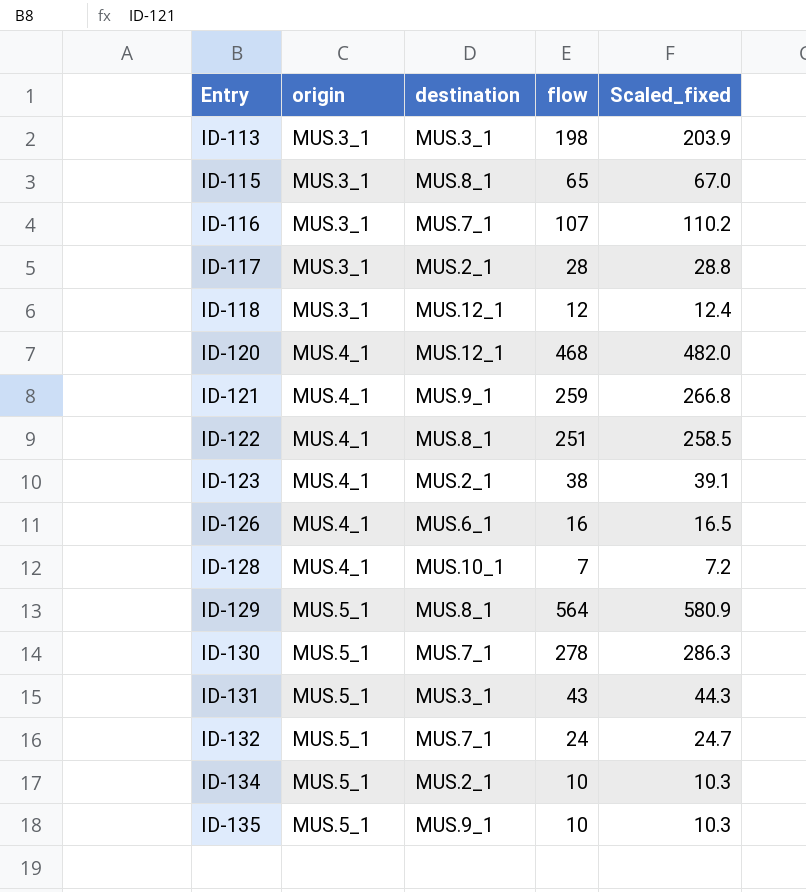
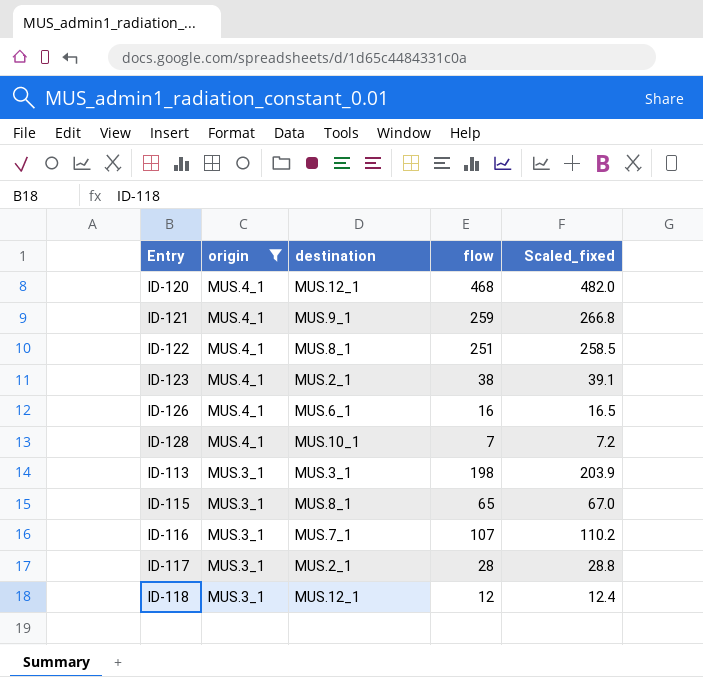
filter: none -> origin != MUS.5_1
row order: Entry ascending -> origin descending

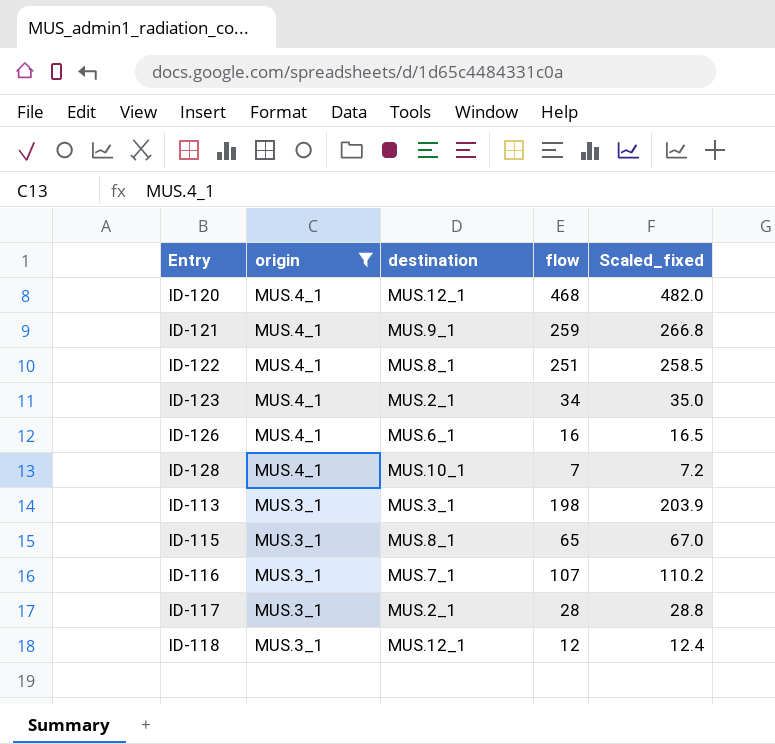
ID-123 | flow: 38 -> 34
ID-123 | Scaled_fixed: 39.1 -> 35.0

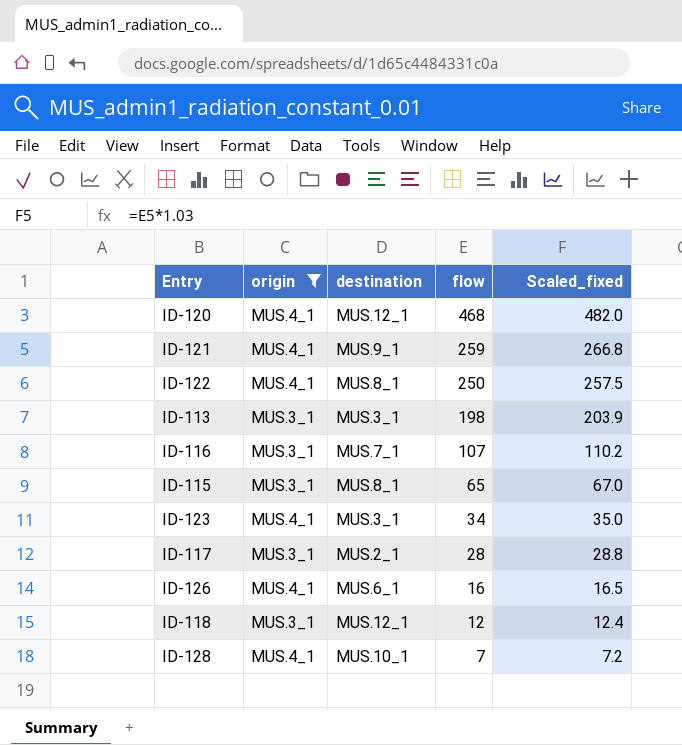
row order: origin descending -> flow descending
ID-122 | flow: 251 -> 250
ID-122 | Scaled_fixed: 258.5 -> 257.5
ID-123 | destination: MUS.2_1 -> MUS.3_1

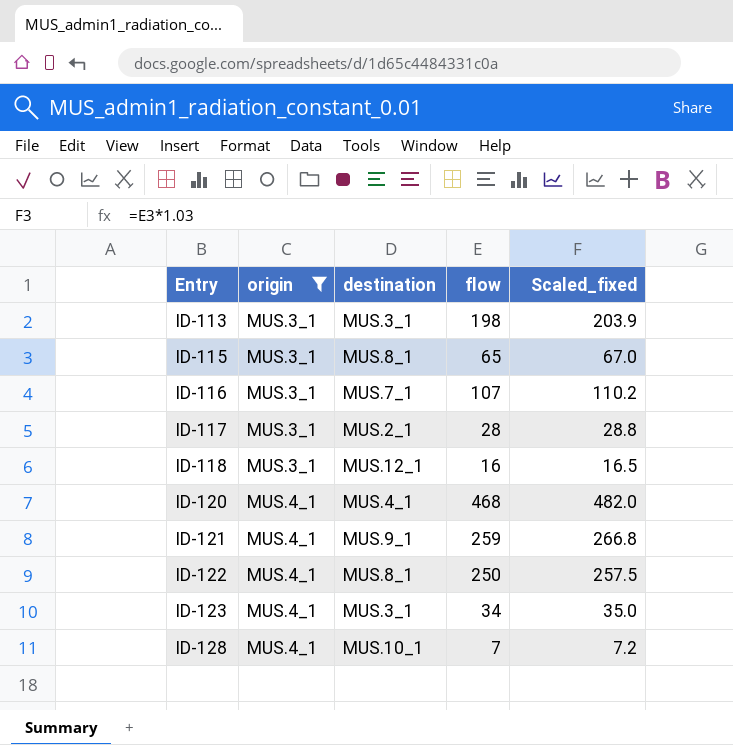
row order: flow descending -> Entry ascending
row ID-126: MUS.4_1 | MUS.6_1 | 16 | 16.5 -> none
ID-118 | flow: 12 -> 16
ID-118 | Scaled_fixed: 12.4 -> 16.5
ID-120 | destination: MUS.12_1 -> MUS.4_1

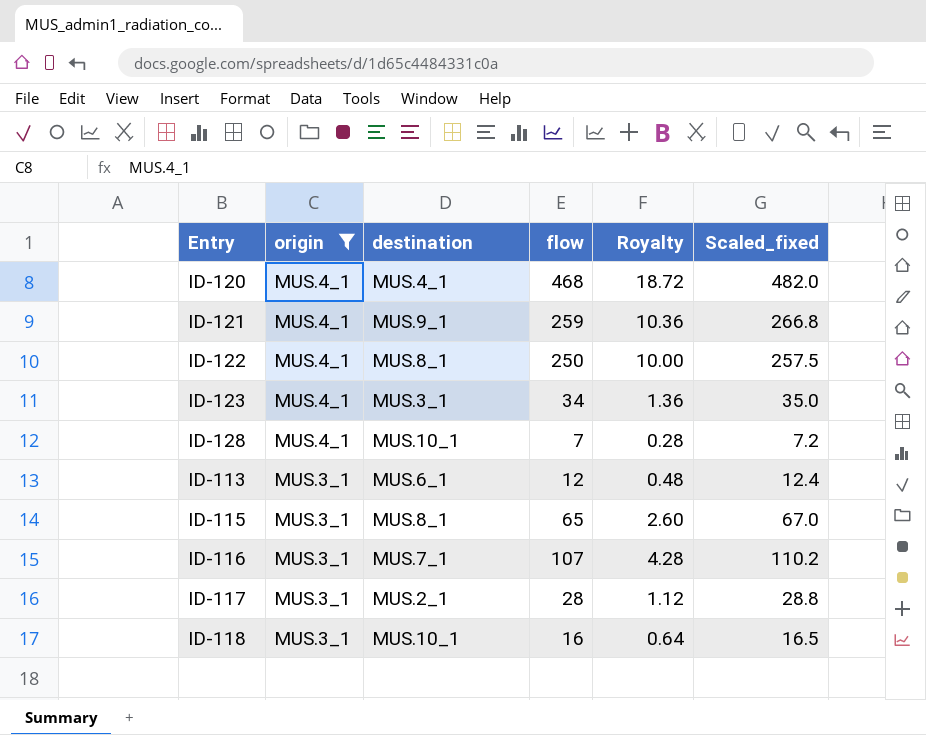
row order: Entry ascending -> origin descending
column Royalty | formula: none -> [flow] * 0.04
ID-113 | destination: MUS.3_1 -> MUS.6_1
ID-113 | flow: 198 -> 12
ID-113 | Scaled_fixed: 203.9 -> 12.4
ID-118 | destination: MUS.12_1 -> MUS.10_1

